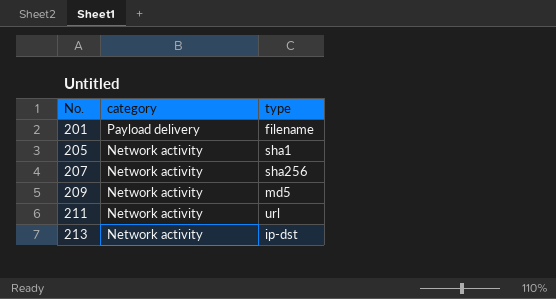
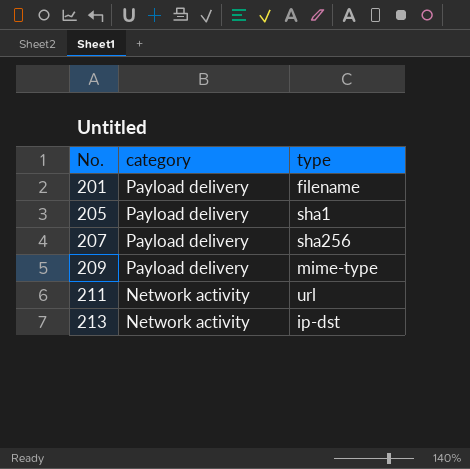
205 | category: Network activity -> Payload delivery
207 | category: Network activity -> Payload delivery
209 | category: Network activity -> Payload delivery
209 | type: md5 -> mime-type

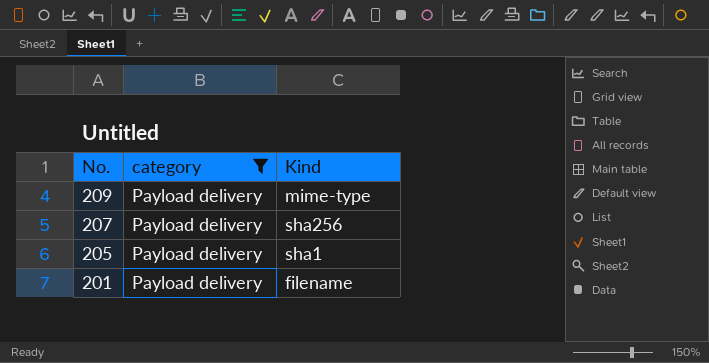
filter: none -> category = Payload delivery
row order: No. ascending -> No. descending
column name: type -> Kind

